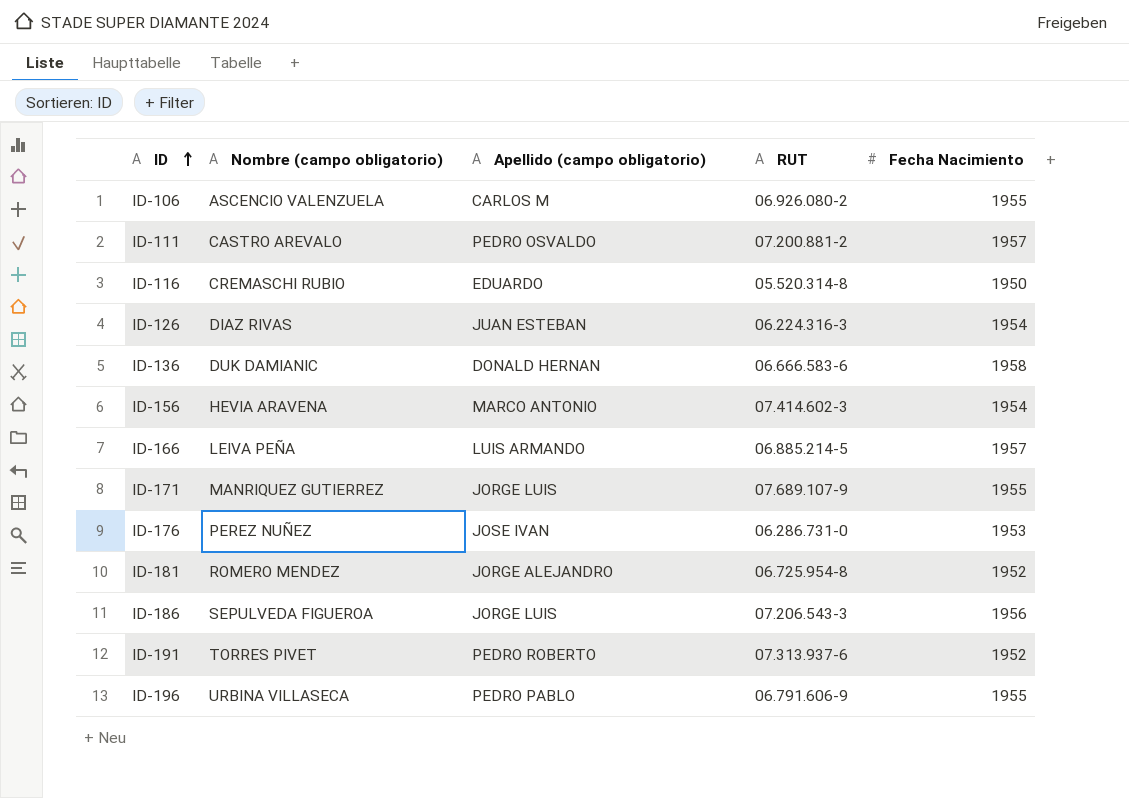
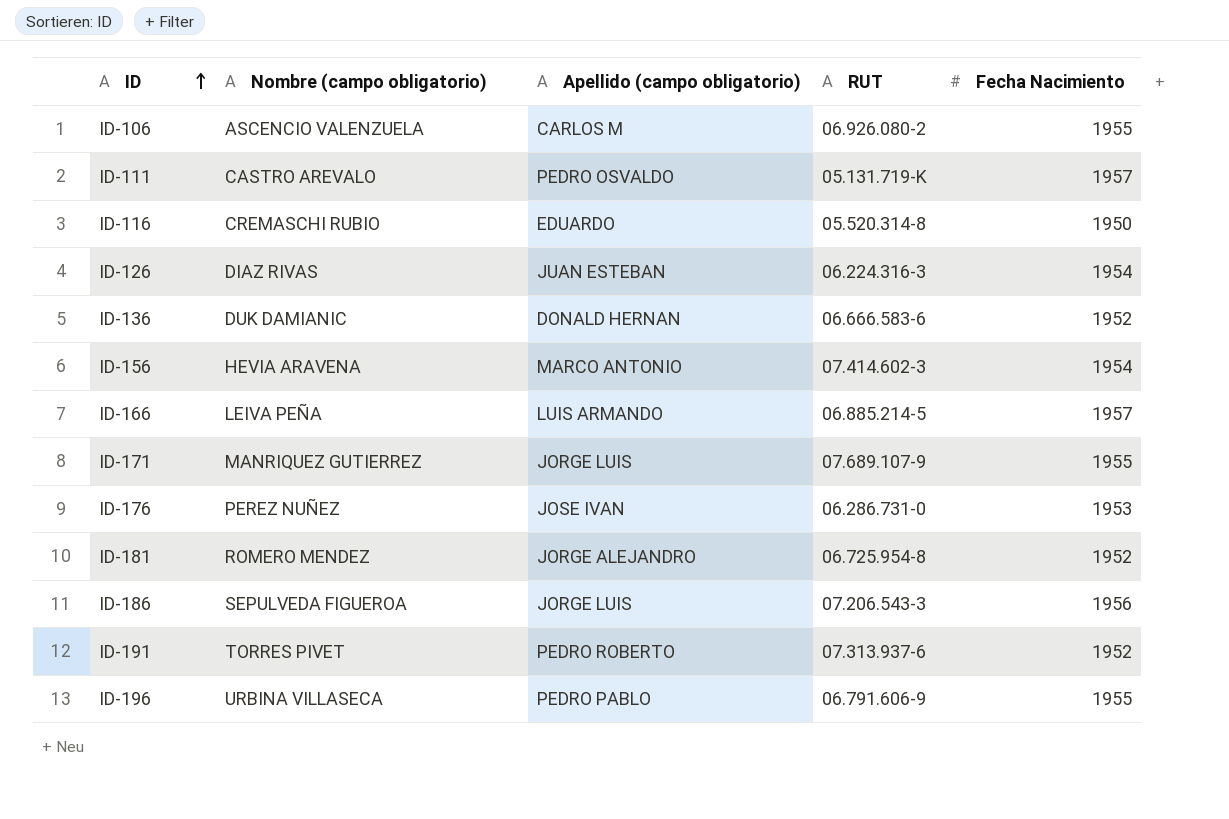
ID-111 | RUT: 07.200.881-2 -> 05.131.719-K
ID-136 | Fecha Nacimiento: 1958 -> 1952

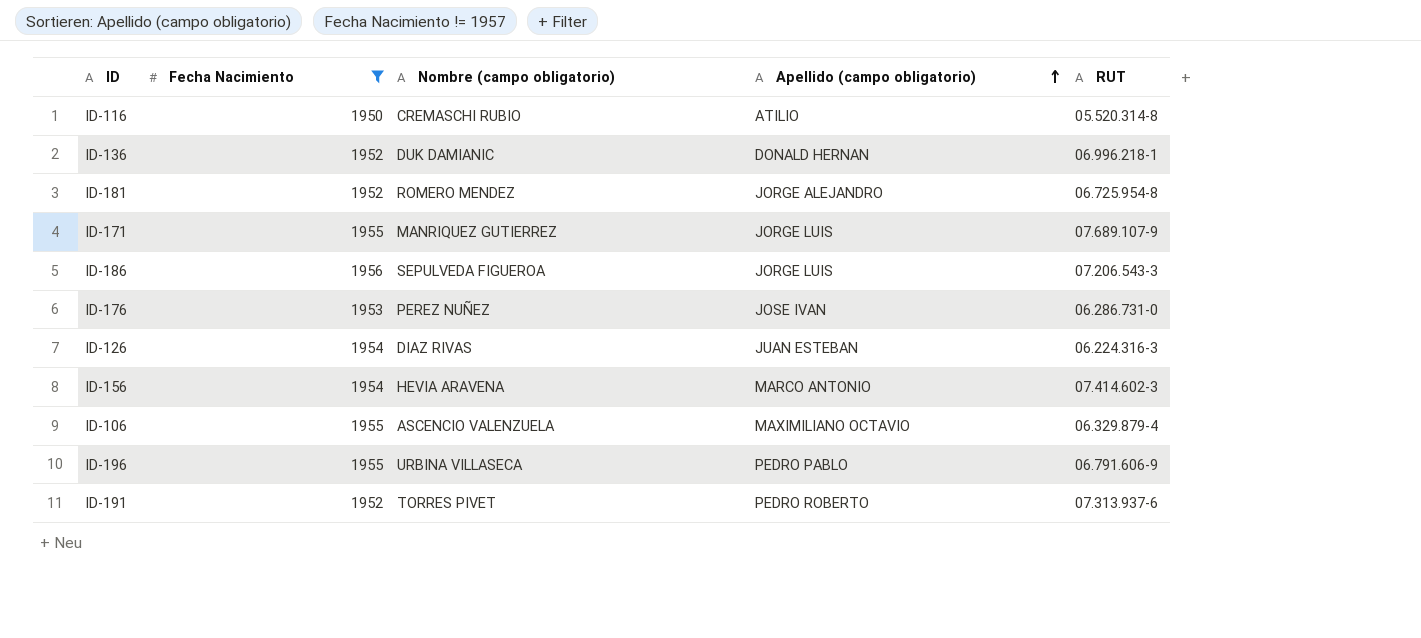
filter: none -> Fecha Nacimiento != 1957
row order: ID ascending -> Apellido (campo obligatorio) ascending
column Fecha Nacimiento | position: 5 -> 2
ID-116 | Apellido (campo obligatorio): EDUARDO -> ATILIO
ID-136 | RUT: 06.666.583-6 -> 06.996.218-1
ID-106 | Apellido (campo obligatorio): CARLOS M -> MAXIMILIANO OCTAVIO
ID-106 | RUT: 06.926.080-2 -> 06.329.879-4

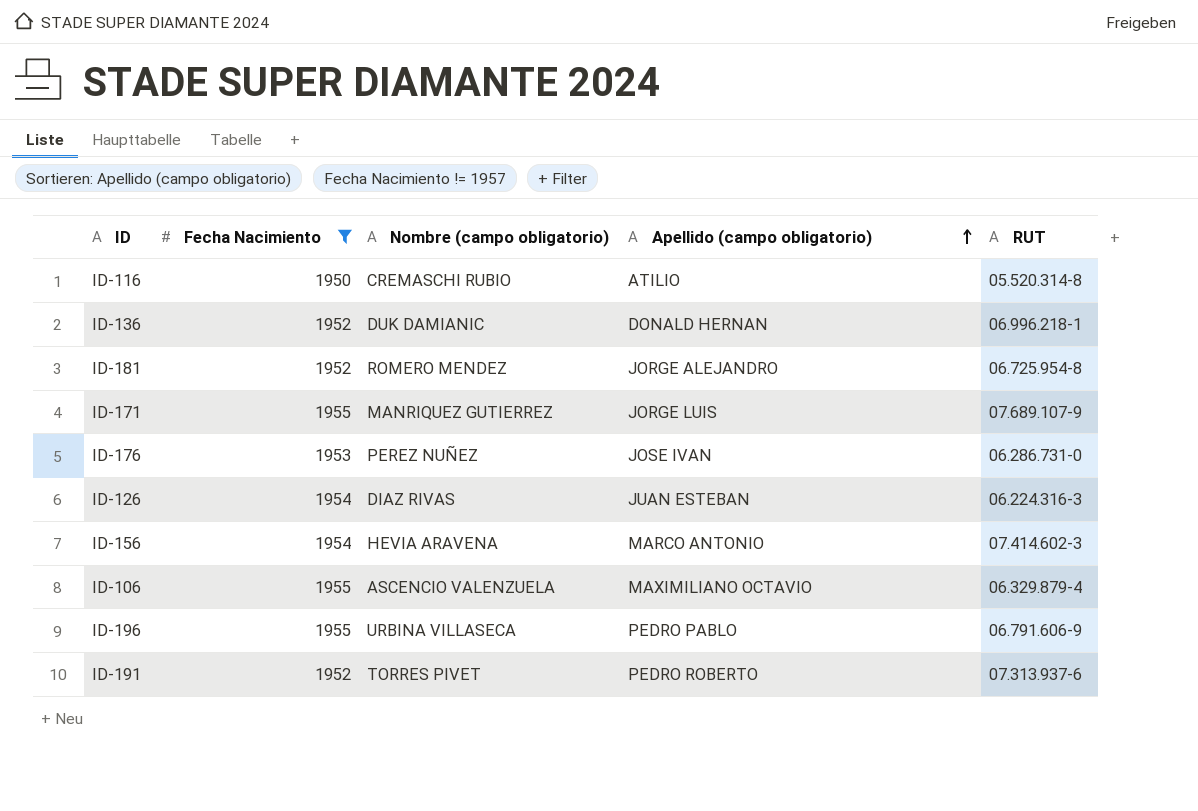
row ID-186: 1956 | SEPULVEDA FIGUEROA | JORGE LUIS | 07.206.543-3 -> none

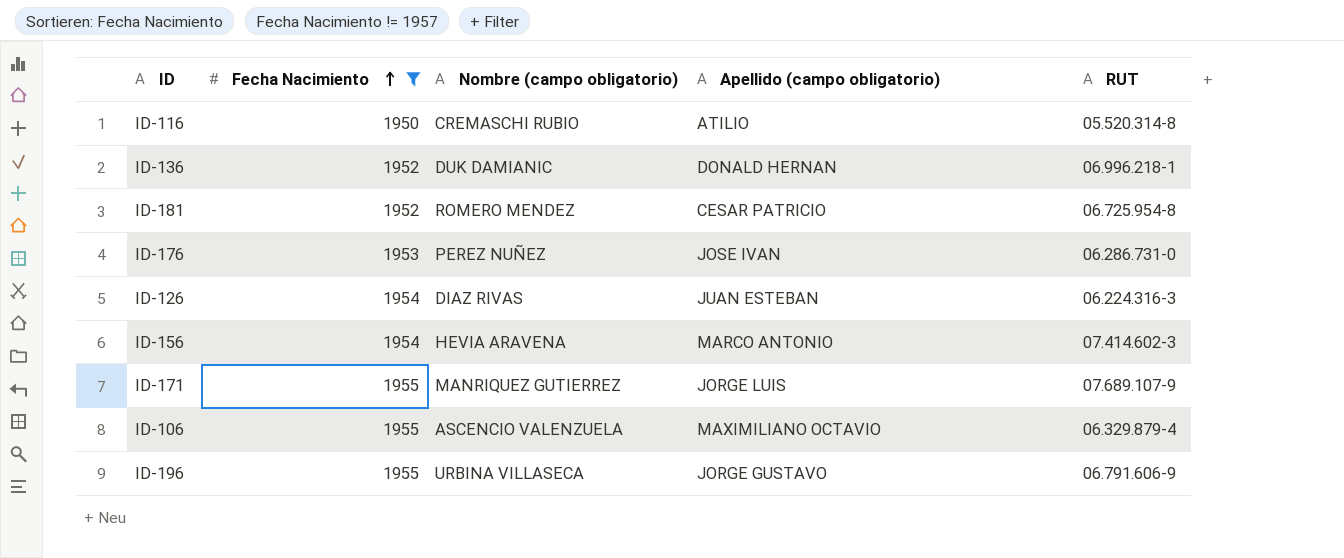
row order: Apellido (campo obligatorio) ascending -> Fecha Nacimiento ascending
row ID-191: 1952 | TORRES PIVET | PEDRO ROBERTO | 07.313.937-6 -> none
ID-181 | Apellido (campo obligatorio): JORGE ALEJANDRO -> CESAR PATRICIO
ID-196 | Apellido (campo obligatorio): PEDRO PABLO -> JORGE GUSTAVO

